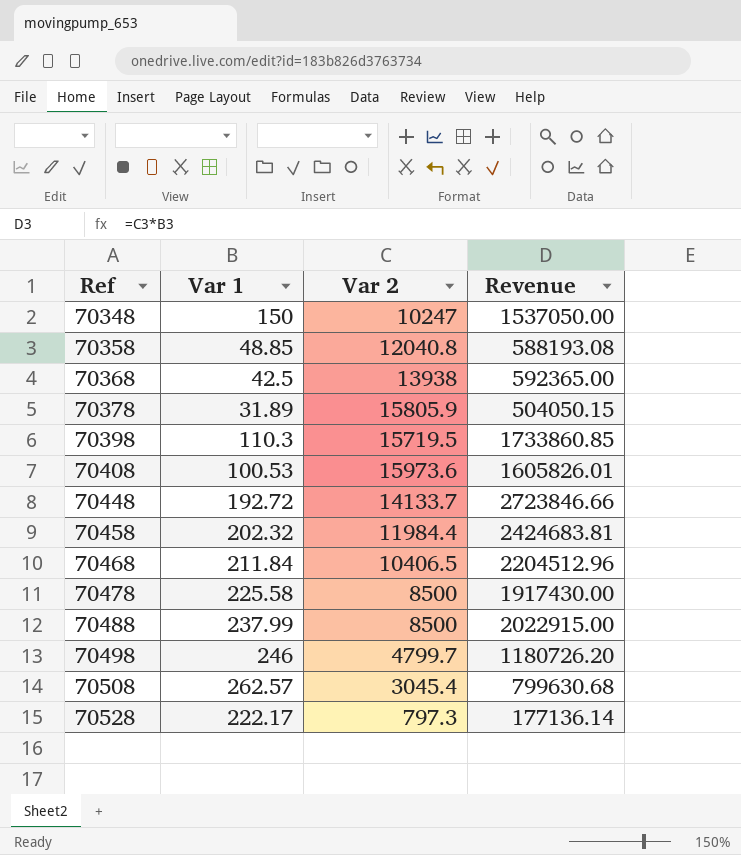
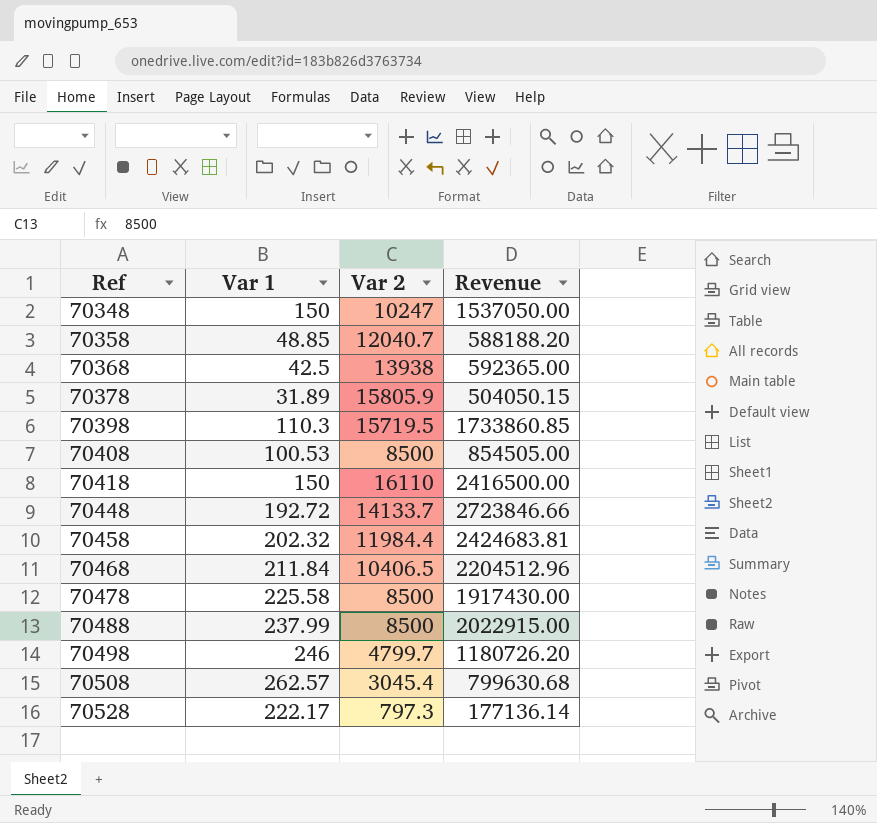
70358 | Var 2: 12040.8 -> 12040.7
70358 | Revenue: 588193.08 -> 588188.20
70408 | Var 2: 15973.6 -> 8500
70408 | Revenue: 1605826.01 -> 854505.00
row 70418: none -> 150 | 16110 | 2416500.00

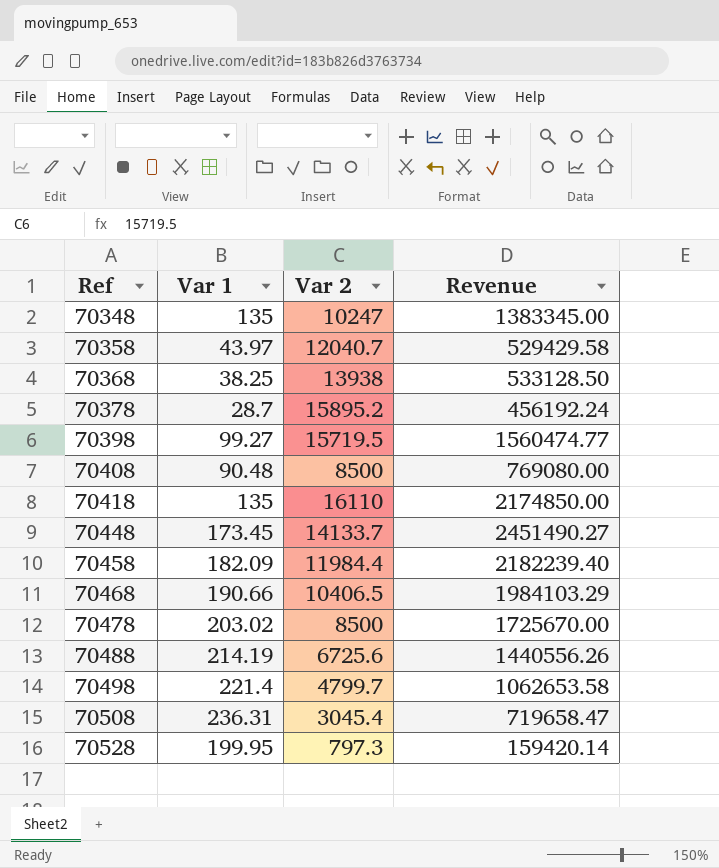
70348 | Var 1: 150 -> 135
70348 | Revenue: 1537050.00 -> 1383345.00
70358 | Var 1: 48.85 -> 43.97
70358 | Revenue: 588188.20 -> 529429.58
70368 | Var 1: 42.5 -> 38.25
70368 | Revenue: 592365.00 -> 533128.50
70378 | Var 1: 31.89 -> 28.7
70378 | Var 2: 15805.9 -> 15895.2
70378 | Revenue: 504050.15 -> 456192.24
70398 | Var 1: 110.3 -> 99.27
70398 | Revenue: 1733860.85 -> 1560474.77
70408 | Var 1: 100.53 -> 90.48
70408 | Revenue: 854505.00 -> 769080.00
70418 | Var 1: 150 -> 135
70418 | Revenue: 2416500.00 -> 2174850.00
70448 | Var 1: 192.72 -> 173.45
70448 | Revenue: 2723846.66 -> 2451490.27
70458 | Var 1: 202.32 -> 182.09
70458 | Revenue: 2424683.81 -> 2182239.40
70468 | Var 1: 211.84 -> 190.66
70468 | Revenue: 2204512.96 -> 1984103.29
70478 | Var 1: 225.58 -> 203.02
70478 | Revenue: 1917430.00 -> 1725670.00
70488 | Var 1: 237.99 -> 214.19
70488 | Var 2: 8500 -> 6725.6
70488 | Revenue: 2022915.00 -> 1440556.26
70498 | Var 1: 246 -> 221.4
70498 | Revenue: 1180726.20 -> 1062653.58
70508 | Var 1: 262.57 -> 236.31
70508 | Revenue: 799630.68 -> 719658.47
70528 | Var 1: 222.17 -> 199.95
70528 | Revenue: 177136.14 -> 159420.14

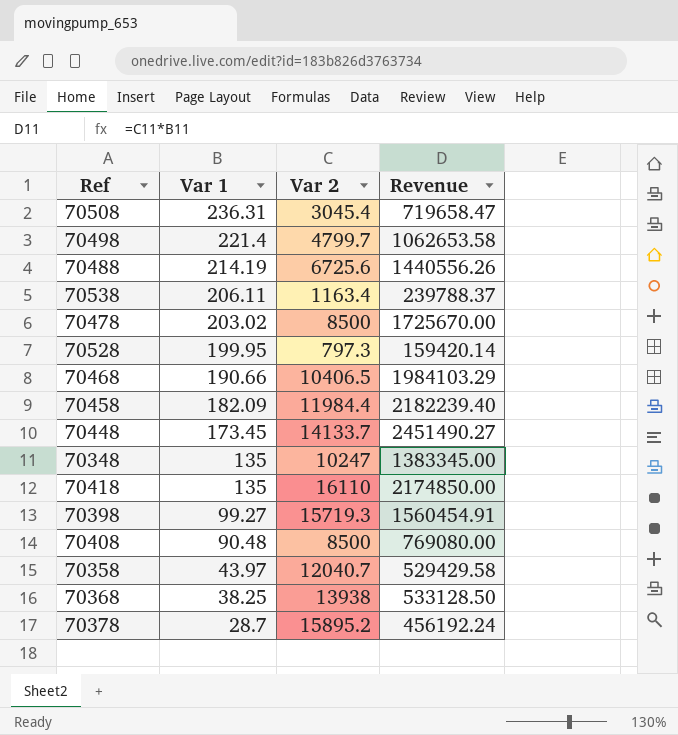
row order: Ref ascending -> Var 1 descending
row 70538: none -> 206.11 | 1163.4 | 239788.37
70398 | Var 2: 15719.5 -> 15719.3
70398 | Revenue: 1560474.77 -> 1560454.91

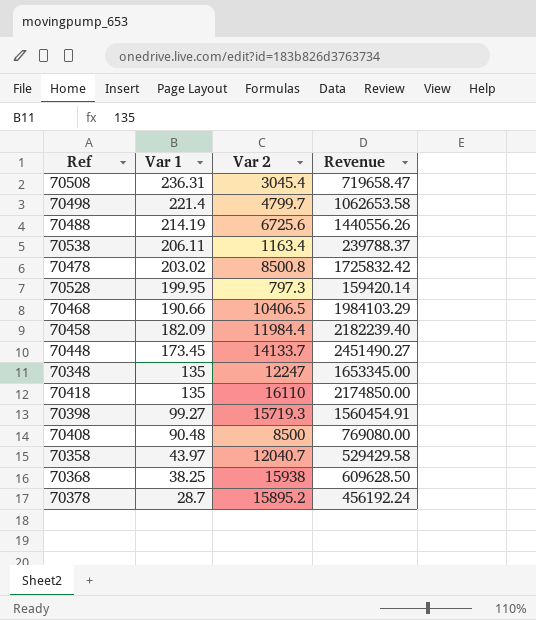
70478 | Var 2: 8500 -> 8500.8
70478 | Revenue: 1725670.00 -> 1725832.42
70348 | Var 2: 10247 -> 12247
70348 | Revenue: 1383345.00 -> 1653345.00
70368 | Var 2: 13938 -> 15938
70368 | Revenue: 533128.50 -> 609628.50

